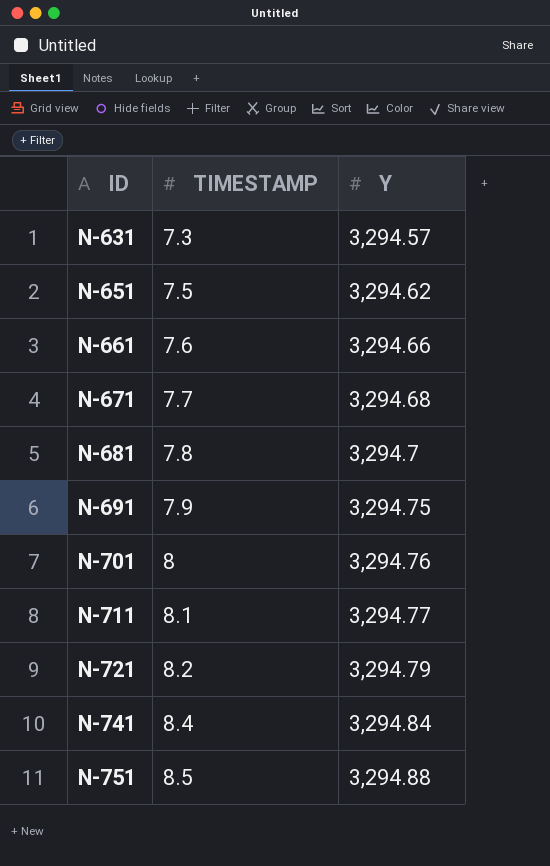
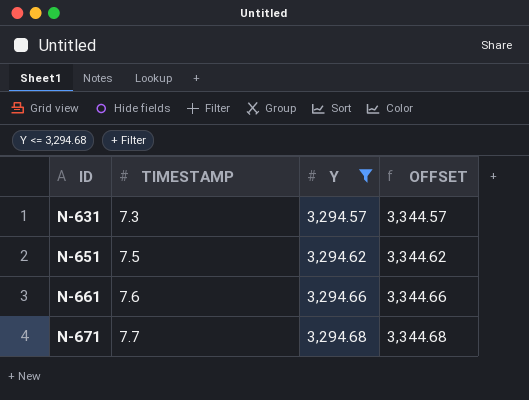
filter: none -> Y <= 3,294.68
column OFFSET | formula: none -> [Y] + 50

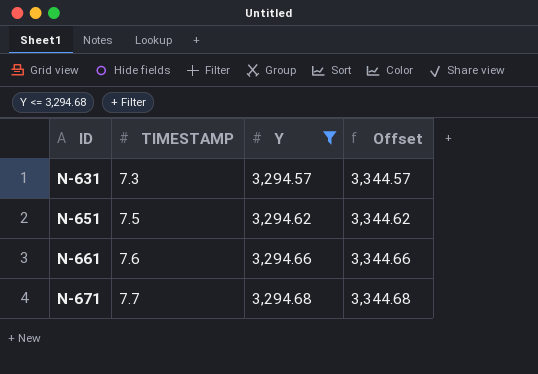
column name: OFFSET -> Offset

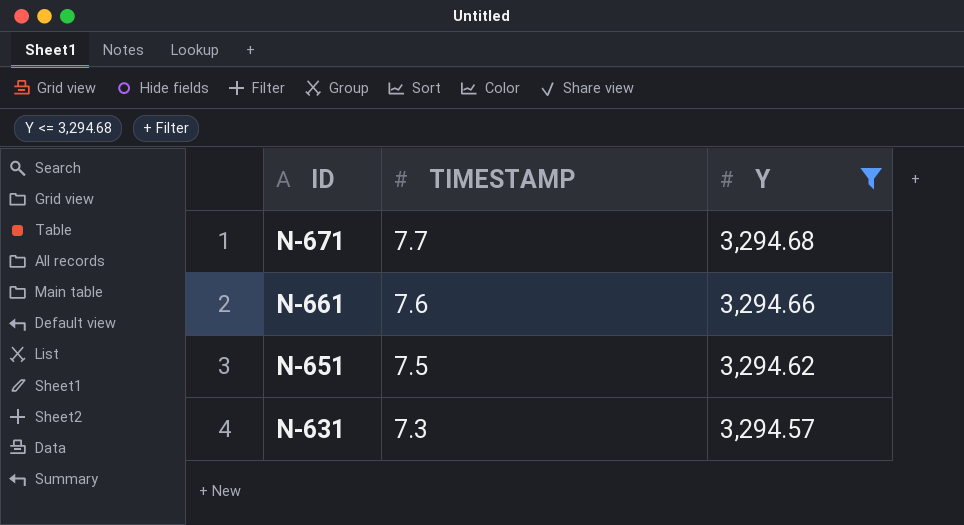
row order: ID ascending -> ID descending
column Offset | formula: [Y] + 50 -> none

